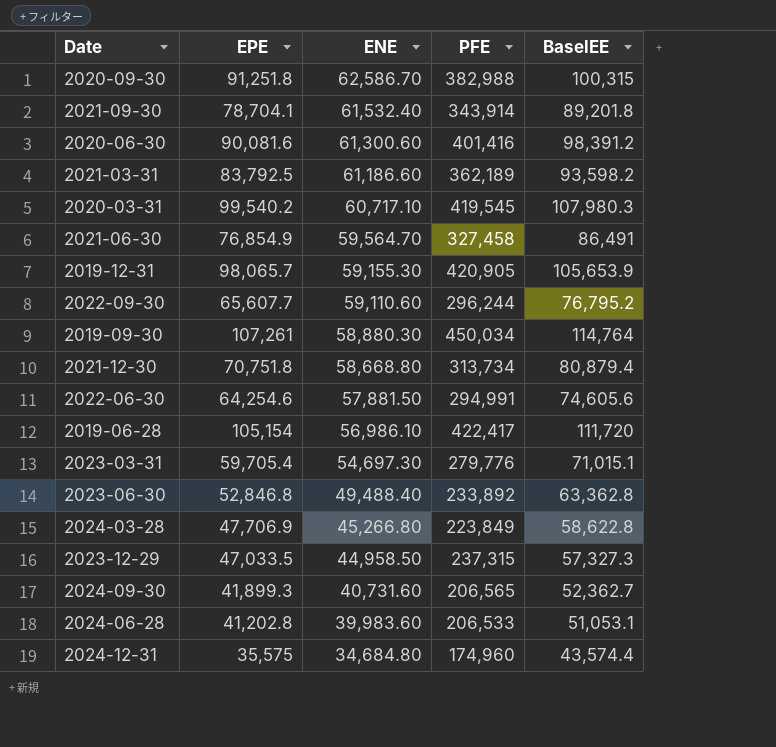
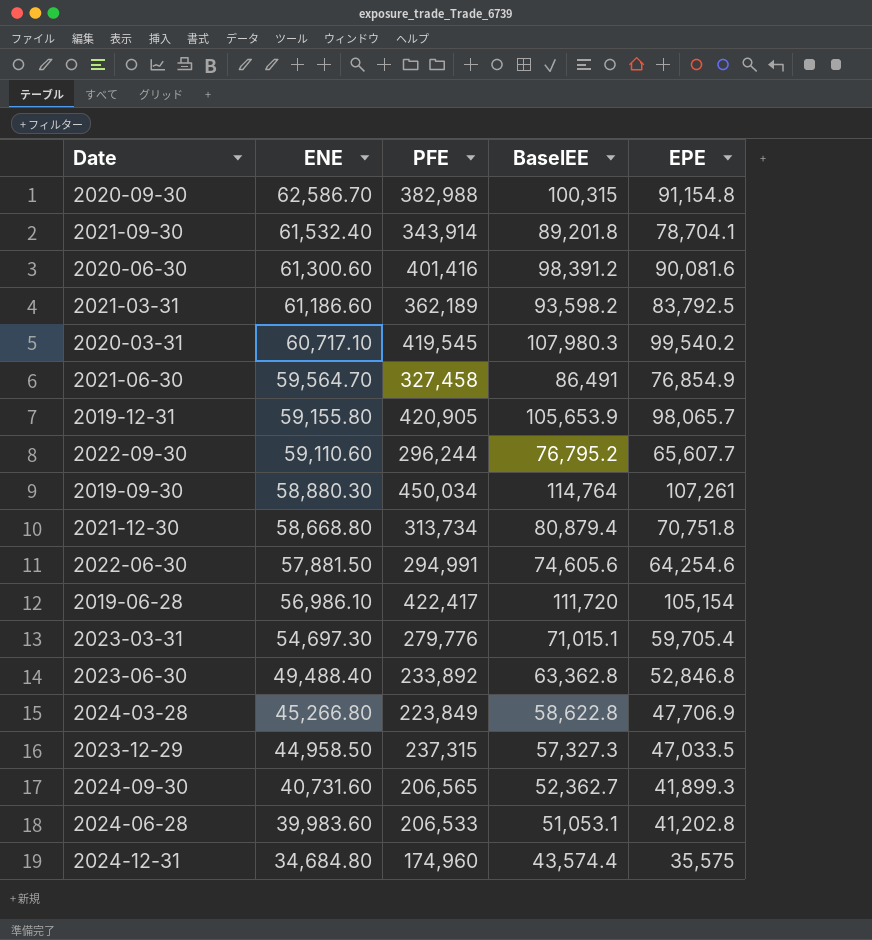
column EPE | position: 2 -> 5
2020-09-30 | EPE: 91,251.8 -> 91,154.8
2019-12-31 | ENE: 59,155.30 -> 59,155.80

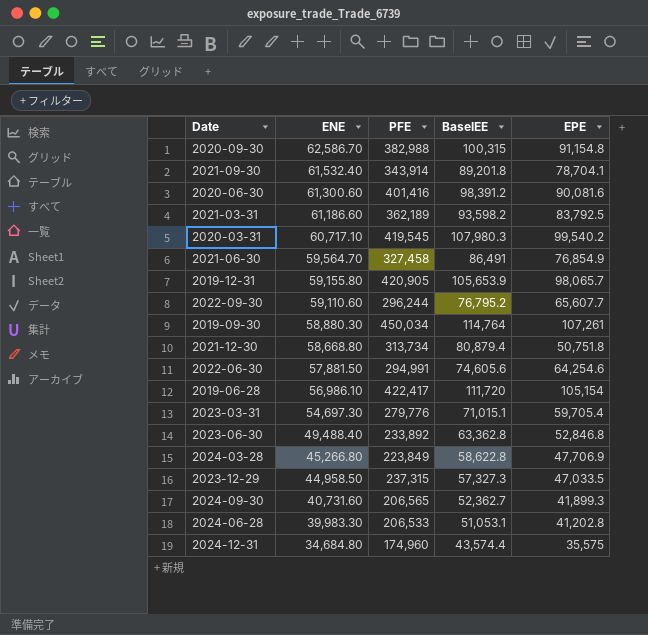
2021-12-30 | EPE: 70,751.8 -> 50,751.8
2024-06-28 | ENE: 39,983.60 -> 39,983.30

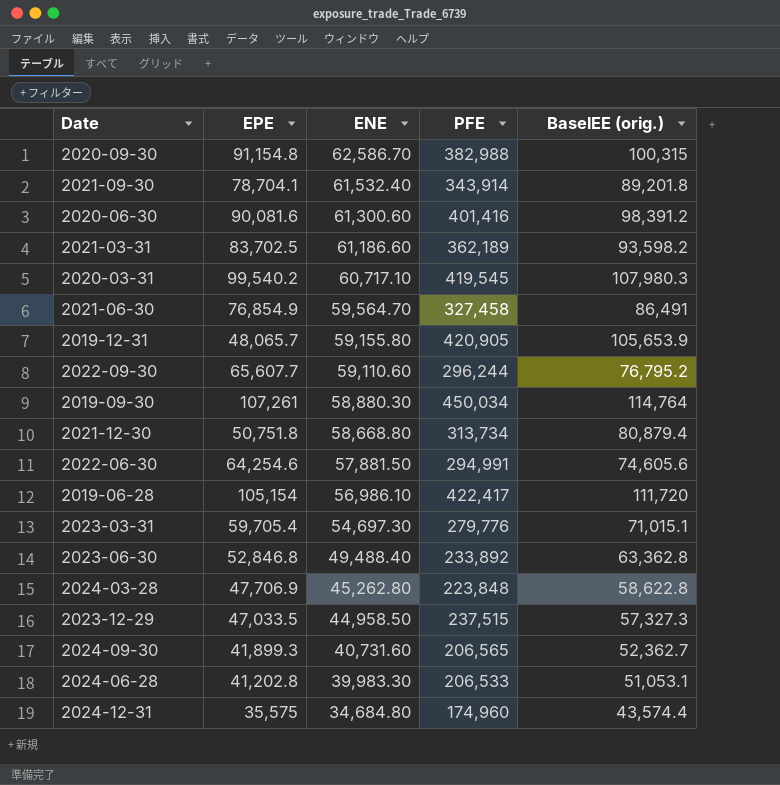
column EPE | position: 5 -> 2
column name: BaselEE -> BaselEE (orig.)
2021-03-31 | EPE: 83,792.5 -> 83,702.5
2019-12-31 | EPE: 98,065.7 -> 48,065.7
2024-03-28 | ENE: 45,266.80 -> 45,262.80
2024-03-28 | PFE: 223,849 -> 223,848
2023-12-29 | PFE: 237,315 -> 237,515

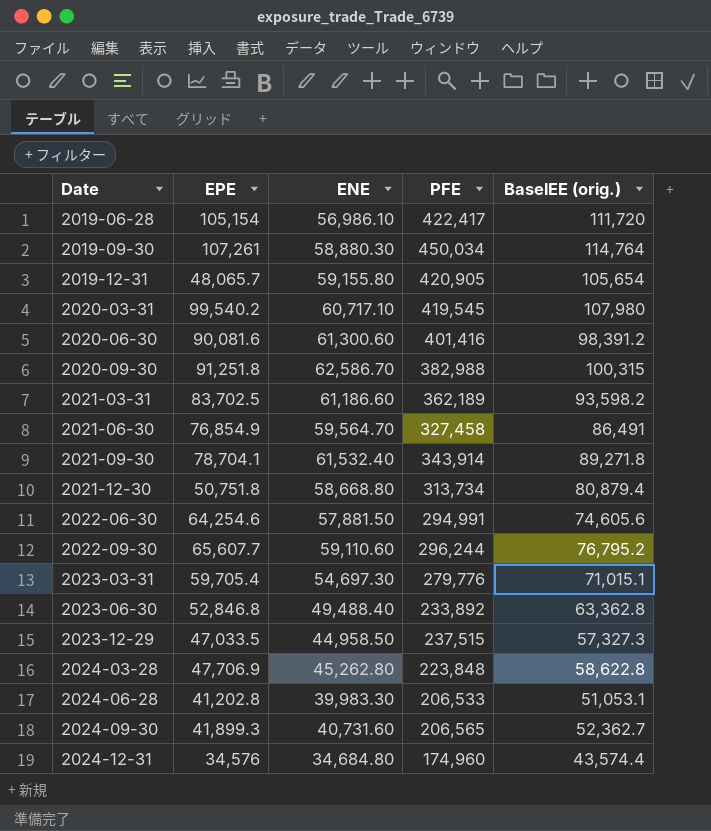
row order: ENE descending -> Date ascending
2019-12-31 | BaselEE (orig.): 105,653.9 -> 105,654
2020-03-31 | BaselEE (orig.): 107,980.3 -> 107,980
2020-09-30 | EPE: 91,154.8 -> 91,251.8
2021-09-30 | BaselEE (orig.): 89,201.8 -> 89,271.8
2024-12-31 | EPE: 35,575 -> 34,576

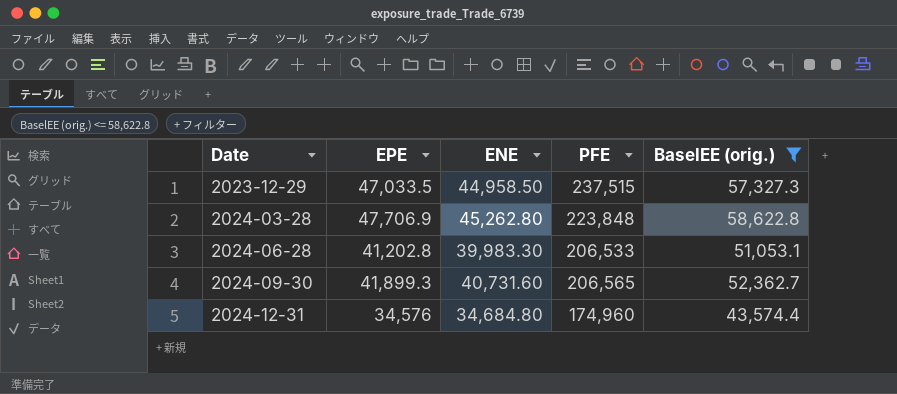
filter: none -> BaselEE (orig.) <= 58,622.8

